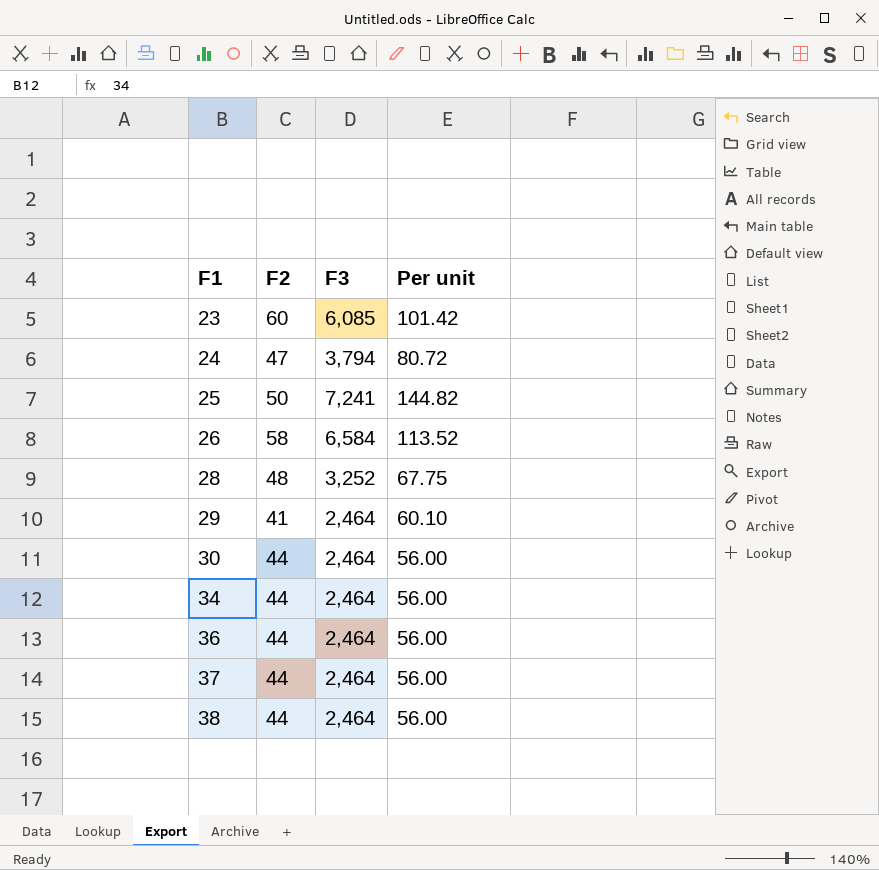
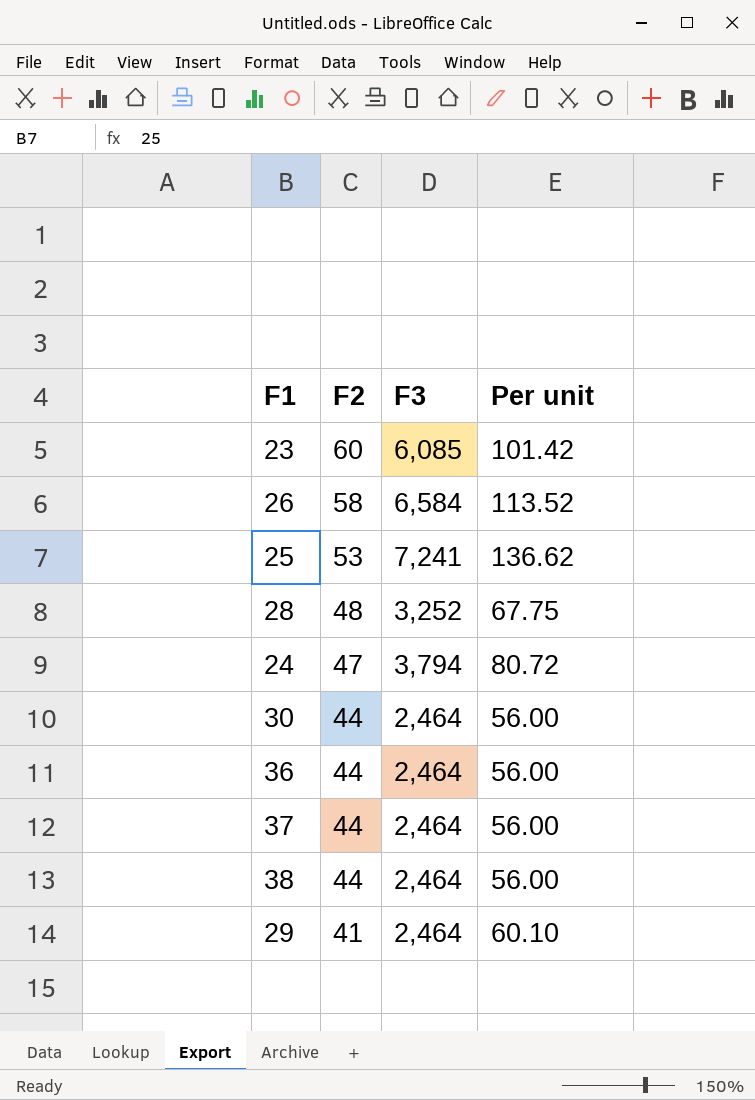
row order: F1 ascending -> F2 descending
row 34: 44 | 2,464 | 56.00 -> none
25 | F2: 50 -> 53
25 | Per unit: 144.82 -> 136.62

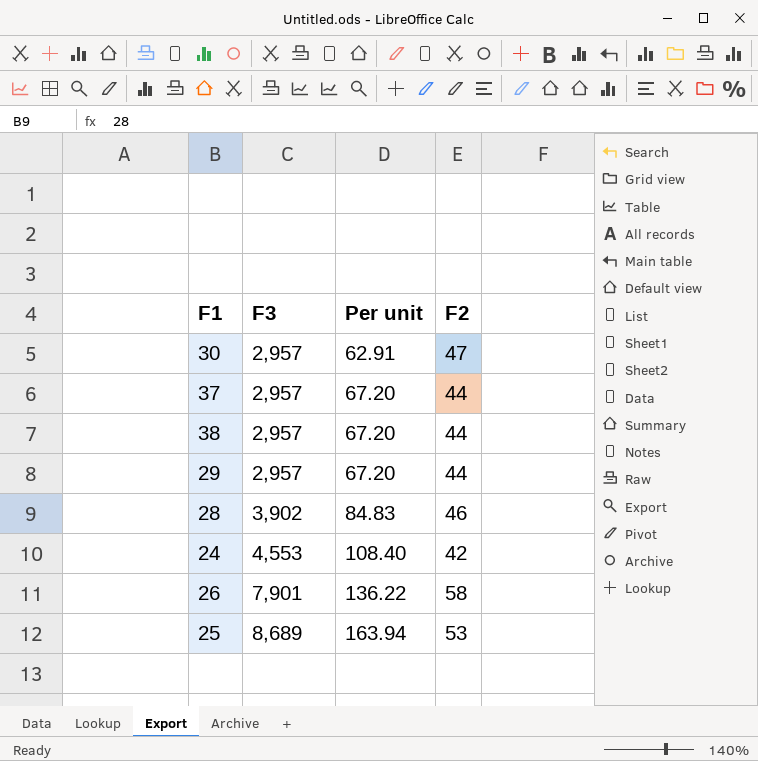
row order: F2 descending -> F3 ascending
column F2 | position: 2 -> 4
row 23: 60 | 6,085 | 101.42 -> none
row 36: 44 | 2,464 | 56.00 -> none
30 | F3: 2,464 -> 2,957
30 | Per unit: 56.00 -> 62.91
30 | F2: 44 -> 47
37 | F3: 2,464 -> 2,957
37 | Per unit: 56.00 -> 67.20
38 | F3: 2,464 -> 2,957
38 | Per unit: 56.00 -> 67.20
29 | F3: 2,464 -> 2,957
29 | Per unit: 60.10 -> 67.20
29 | F2: 41 -> 44
28 | F3: 3,252 -> 3,902
28 | Per unit: 67.75 -> 84.83
28 | F2: 48 -> 46
24 | F3: 3,794 -> 4,553
24 | Per unit: 80.72 -> 108.40
24 | F2: 47 -> 42
26 | F3: 6,584 -> 7,901
26 | Per unit: 113.52 -> 136.22
25 | F3: 7,241 -> 8,689
25 | Per unit: 136.62 -> 163.94

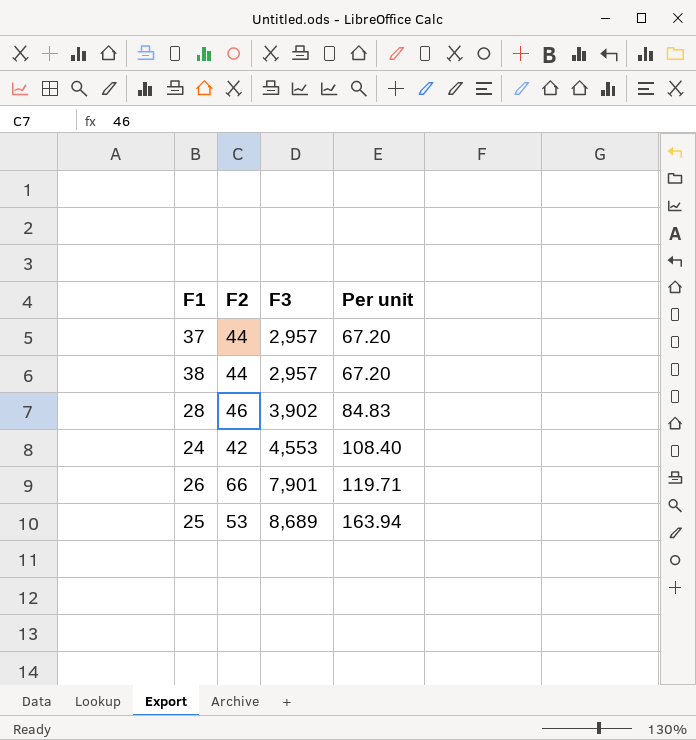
column F2 | position: 4 -> 2
row 30: 2,957 | 62.91 | 47 -> none
row 29: 2,957 | 67.20 | 44 -> none
26 | F2: 58 -> 66
26 | Per unit: 136.22 -> 119.71

